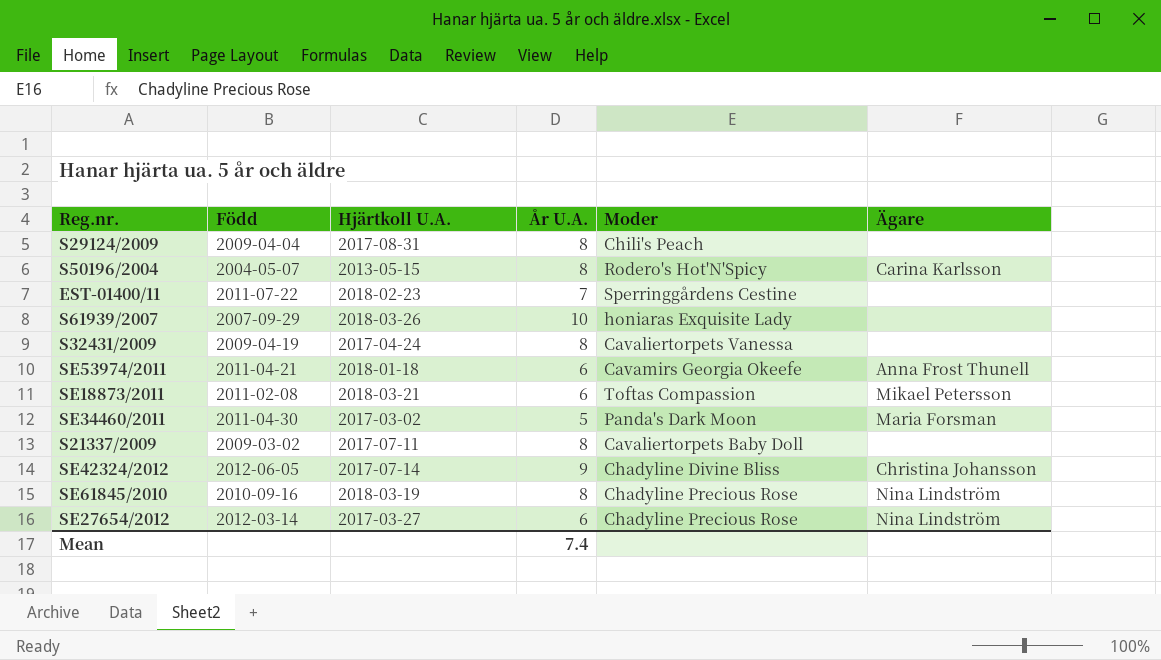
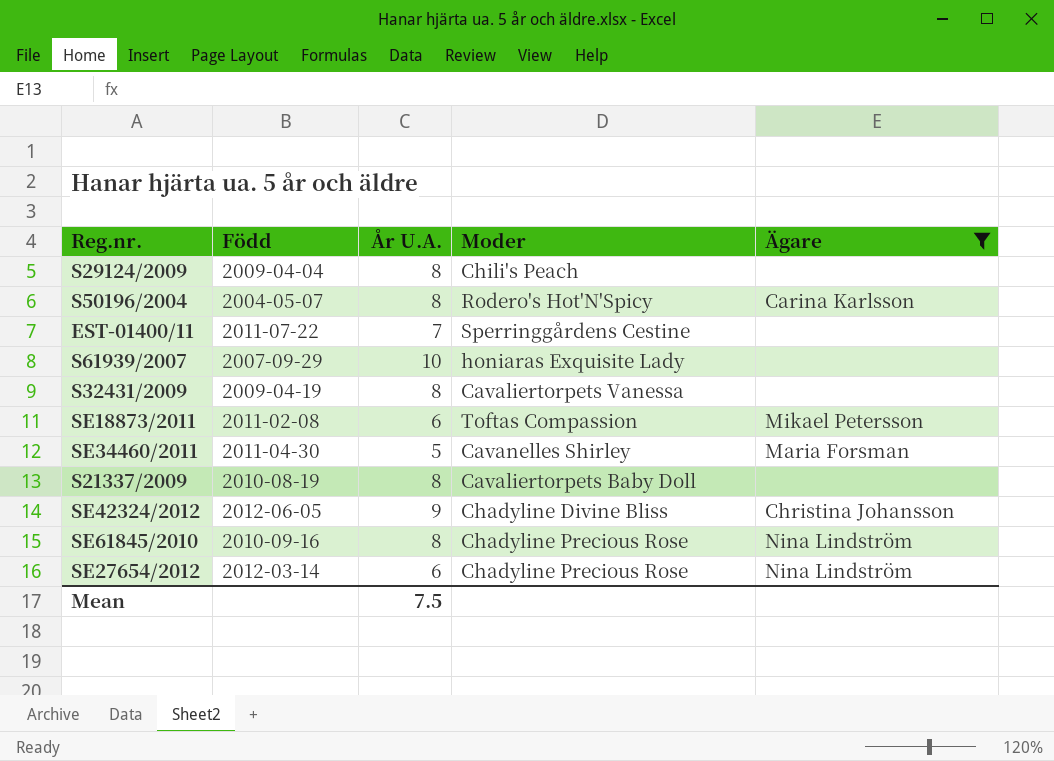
filter: none -> Ägare != Anna Frost Thunell
column Hjärtkoll U.A. | position: 3 -> none
SE34460/2011 | Moder: Panda's Dark Moon -> Cavanelles Shirley
S21337/2009 | Född: 2009-03-02 -> 2010-08-19
Mean | År U.A.: 7.4 -> 7.5

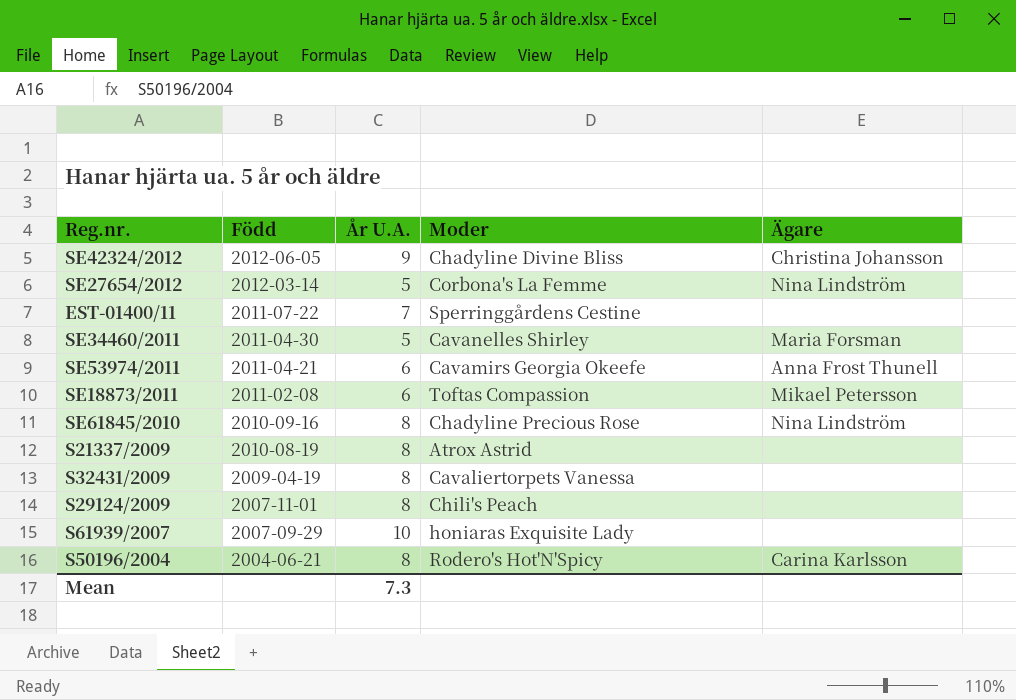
filter: Ägare != Anna Frost Thunell -> none
row order: none -> Född descending
SE27654/2012 | År U.A.: 6 -> 5
SE27654/2012 | Moder: Chadyline Precious Rose -> Corbona's La Femme
S21337/2009 | Moder: Cavaliertorpets Baby Doll -> Atrox Astrid
S29124/2009 | Född: 2009-04-04 -> 2007-11-01
S50196/2004 | Född: 2004-05-07 -> 2004-06-21
Mean | År U.A.: 7.5 -> 7.3

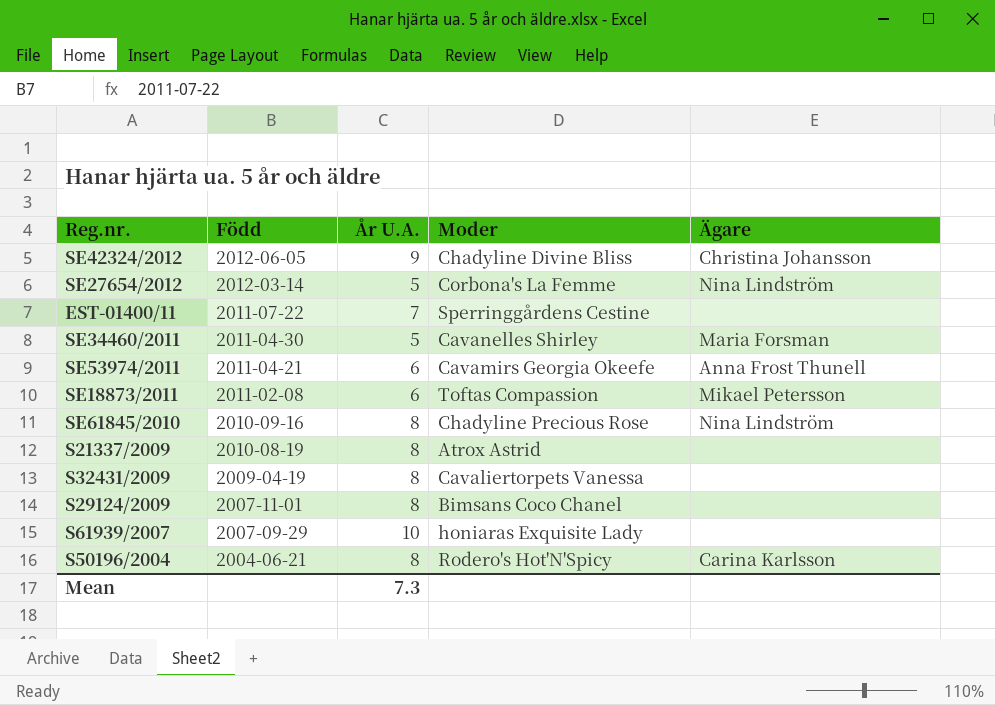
S29124/2009 | Moder: Chili's Peach -> Bimsans Coco Chanel

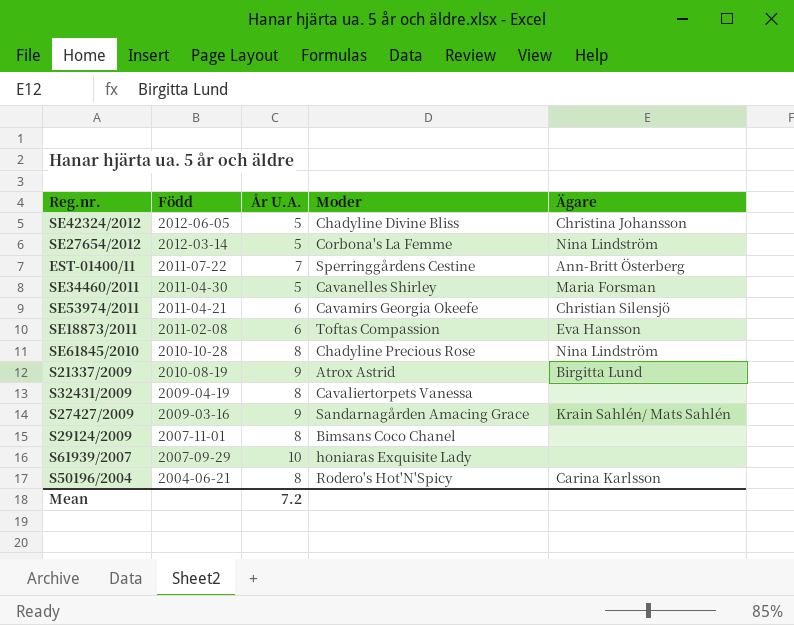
SE42324/2012 | År U.A.: 9 -> 5
EST-01400/11 | Ägare: none -> Ann-Britt Österberg
SE53974/2011 | Ägare: Anna Frost Thunell -> Christian Silensjö
SE18873/2011 | Ägare: Mikael Petersson -> Eva Hansson
SE61845/2010 | Född: 2010-09-16 -> 2010-10-28
S21337/2009 | År U.A.: 8 -> 9
S21337/2009 | Ägare: none -> Birgitta Lund
row S27427/2009: none -> 2009-03-16 | 9 | Sandarnagården Amacing Grace | Krain Sahlén/ Mats Sahlén
Mean | År U.A.: 7.3 -> 7.2

